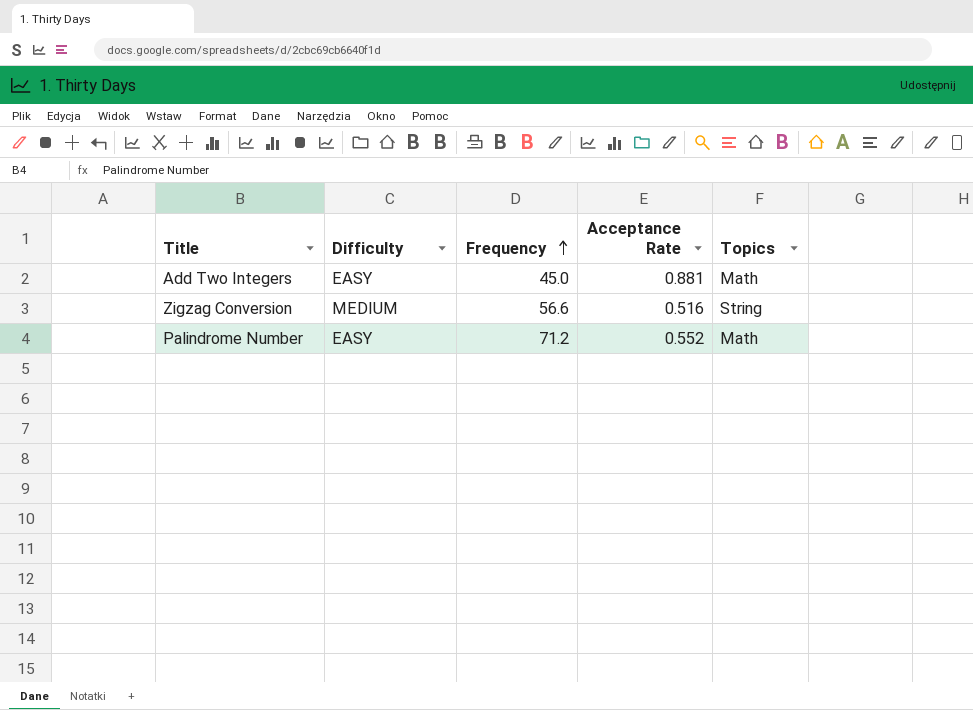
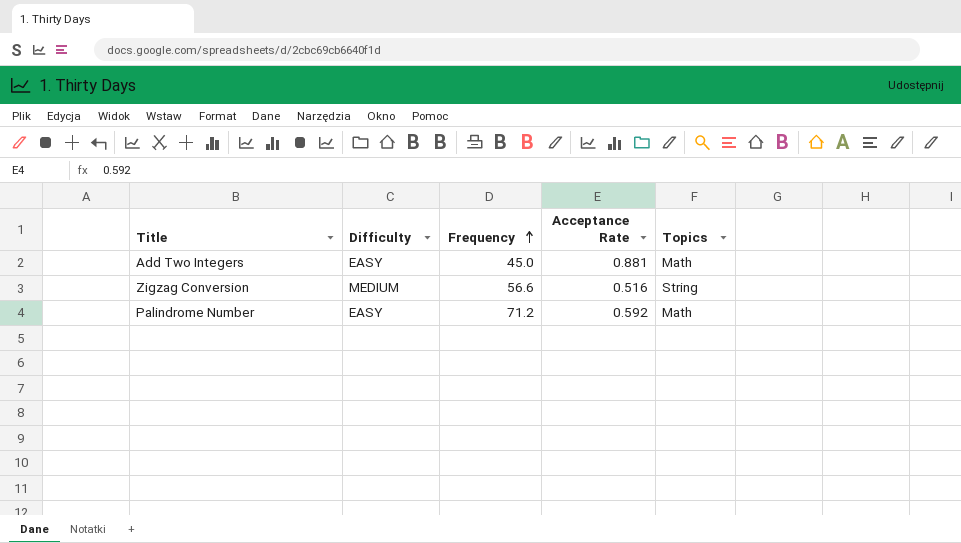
Palindrome Number | Acceptance Rate: 0.552 -> 0.592

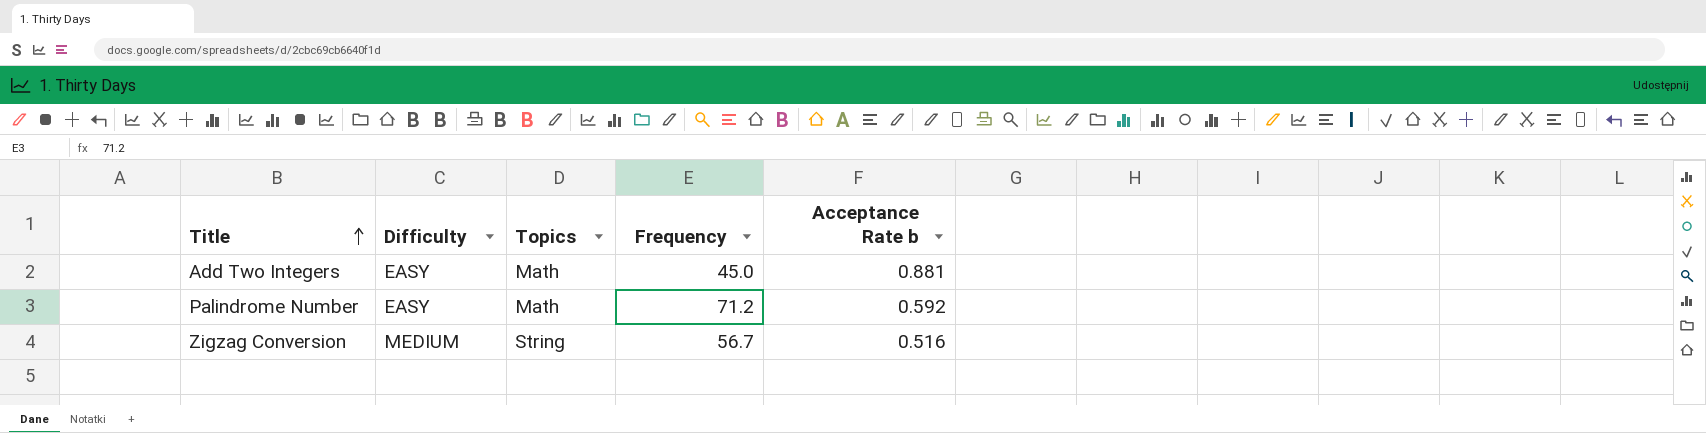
row order: Frequency ascending -> Title ascending
column Topics | position: 5 -> 3
column name: Acceptance Rate -> Acceptance Rate b
Zigzag Conversion | Frequency: 56.6 -> 56.7

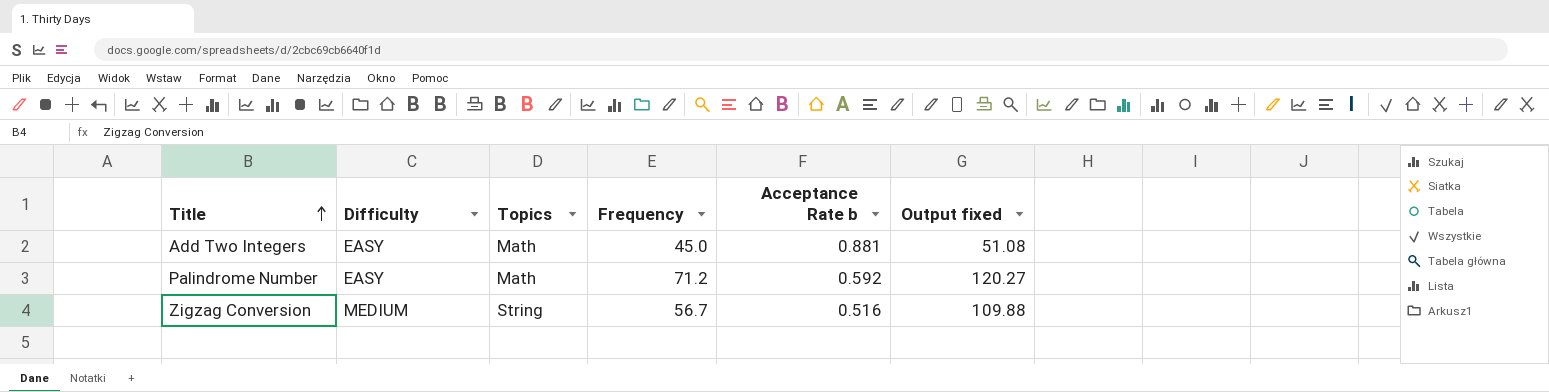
column Output fixed | formula: none -> [Frequency] / [Acceptance Rate b]

